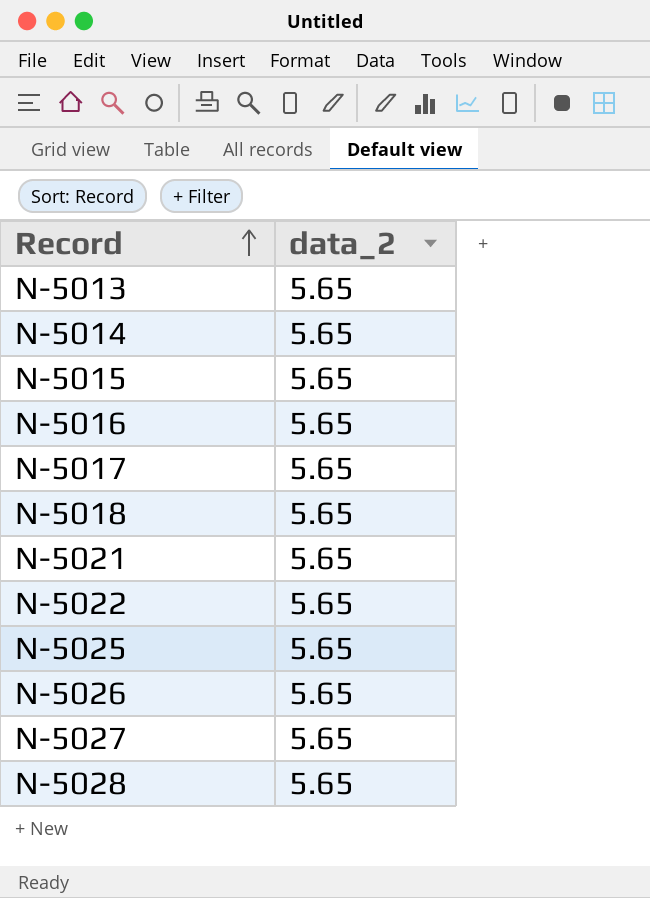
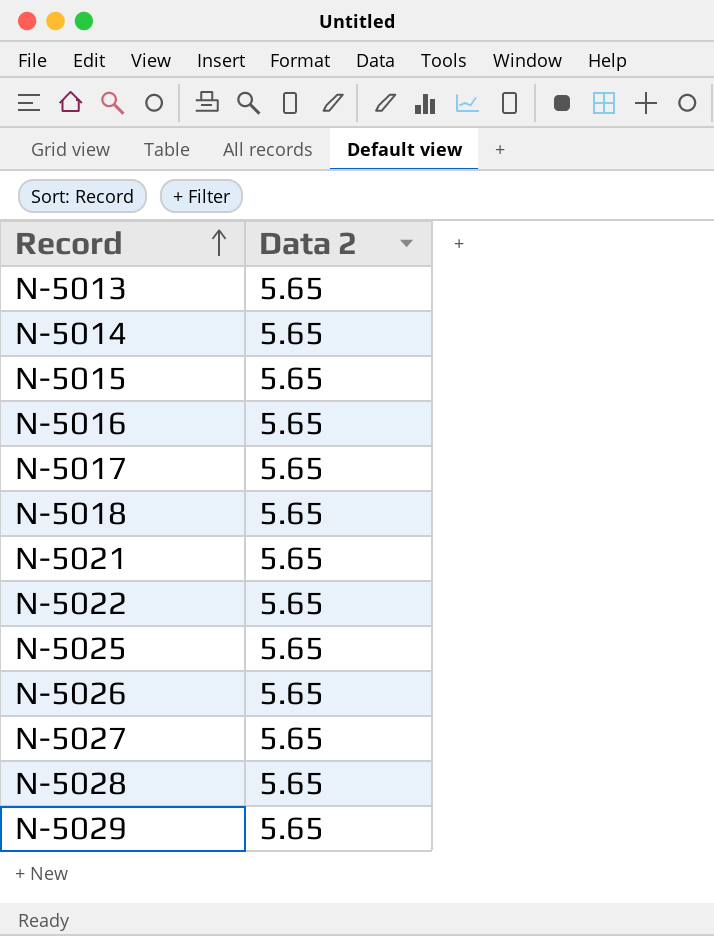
column name: data_2 -> Data 2
row N-5029: none -> 5.65

